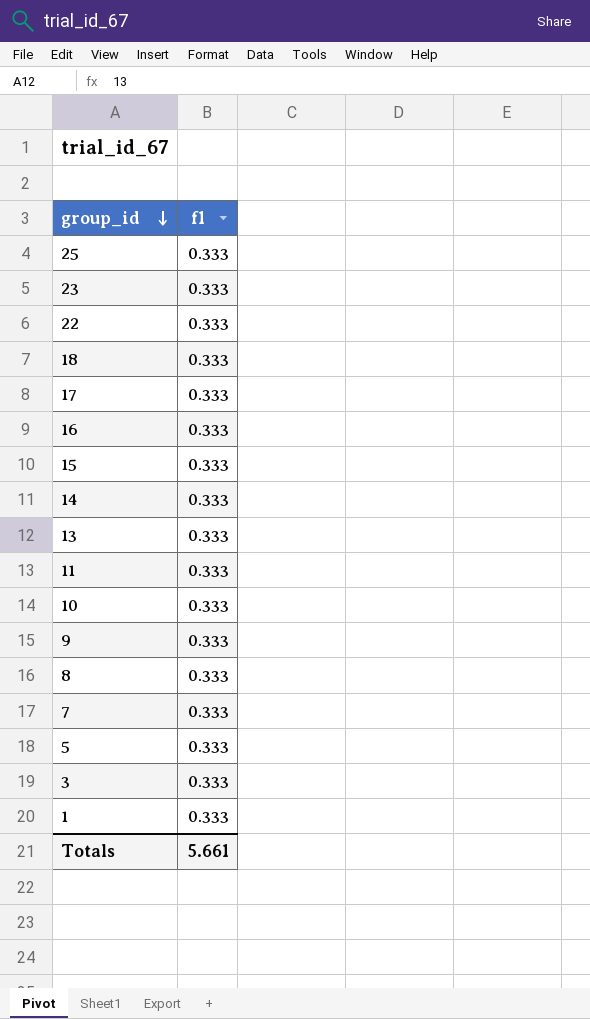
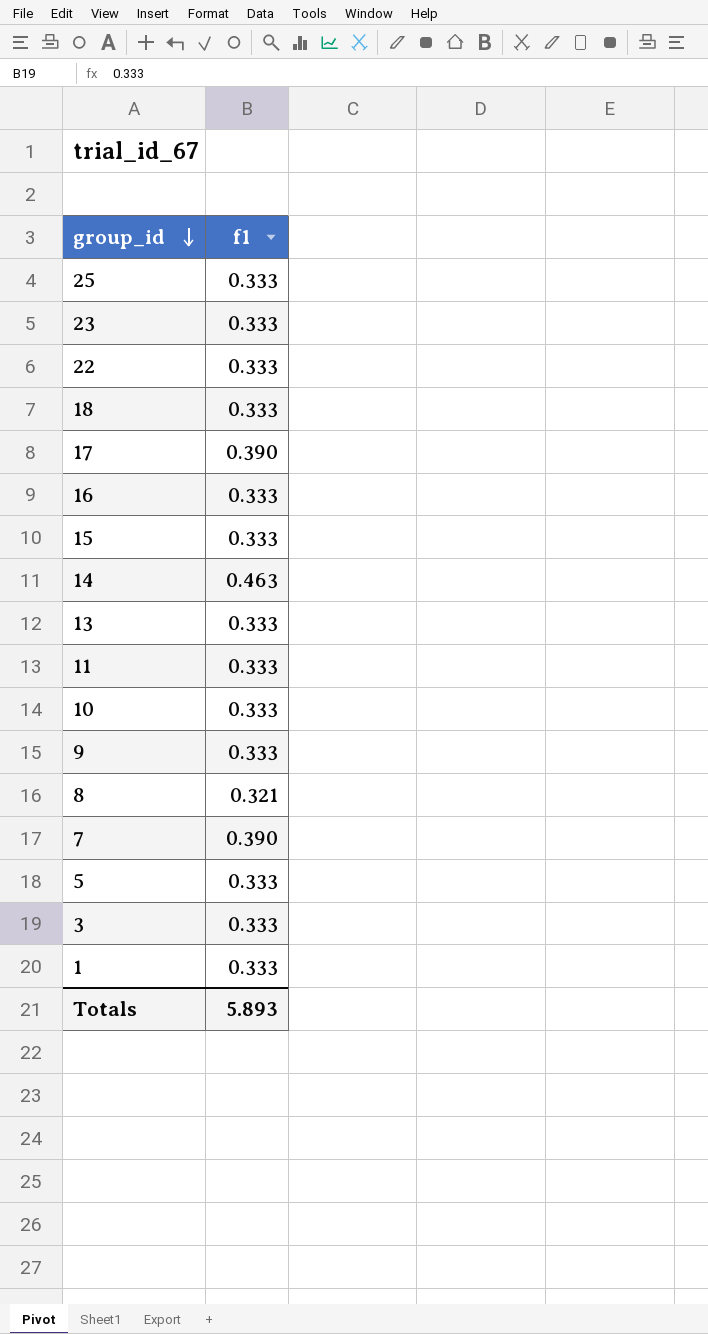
17 | f1: 0.333 -> 0.390
14 | f1: 0.333 -> 0.463
8 | f1: 0.333 -> 0.321
7 | f1: 0.333 -> 0.390
Totals | f1: 5.661 -> 5.893

